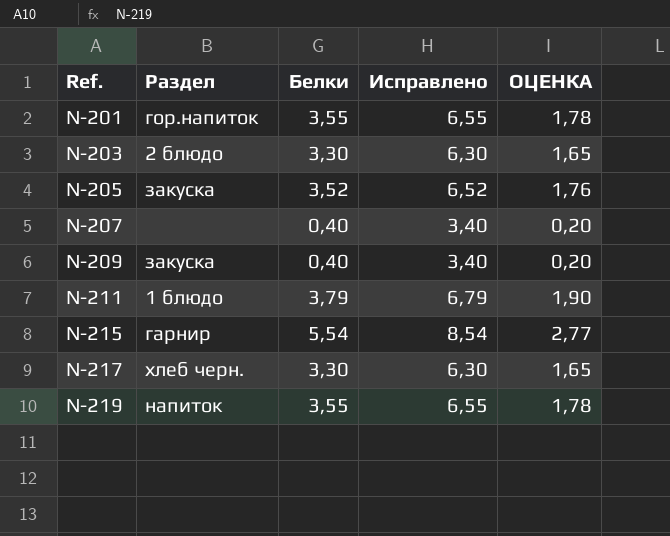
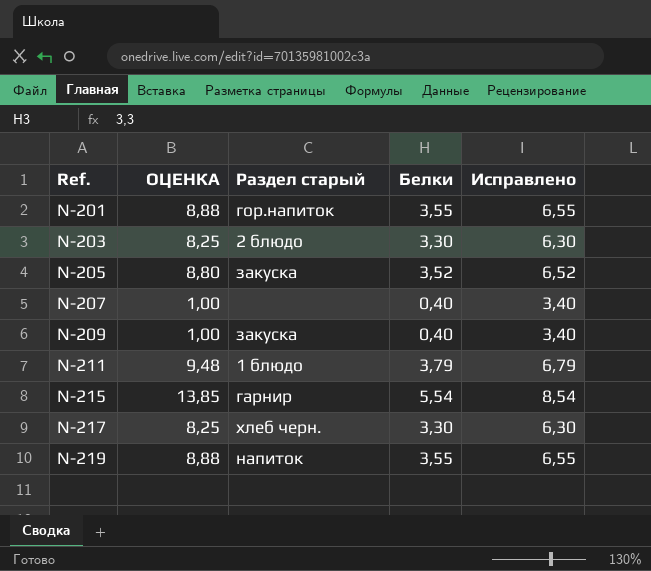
column ОЦЕНКА | formula: [Белки] * 0,5 -> [Белки] * 2,5
column ОЦЕНКА | position: 5 -> 2
column name: Раздел -> Раздел старый

